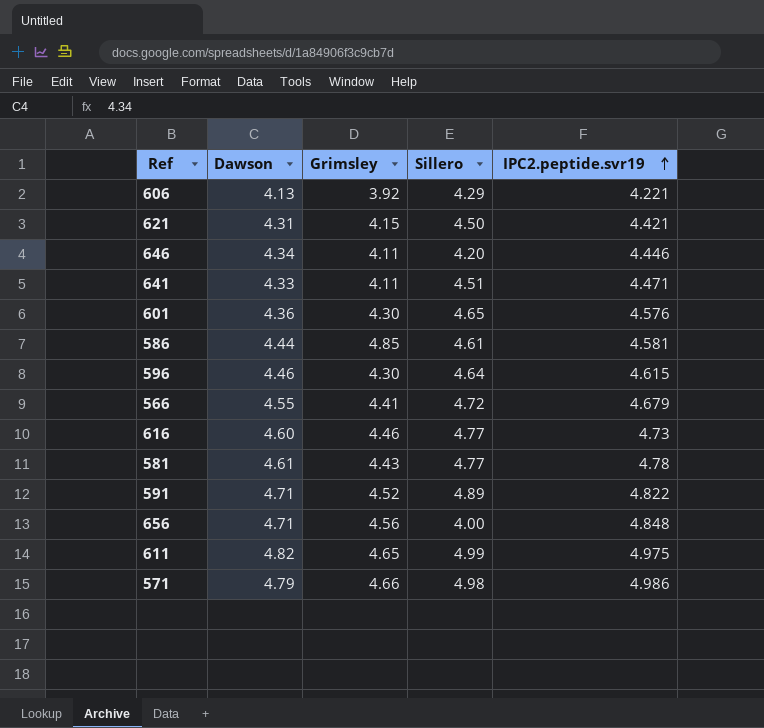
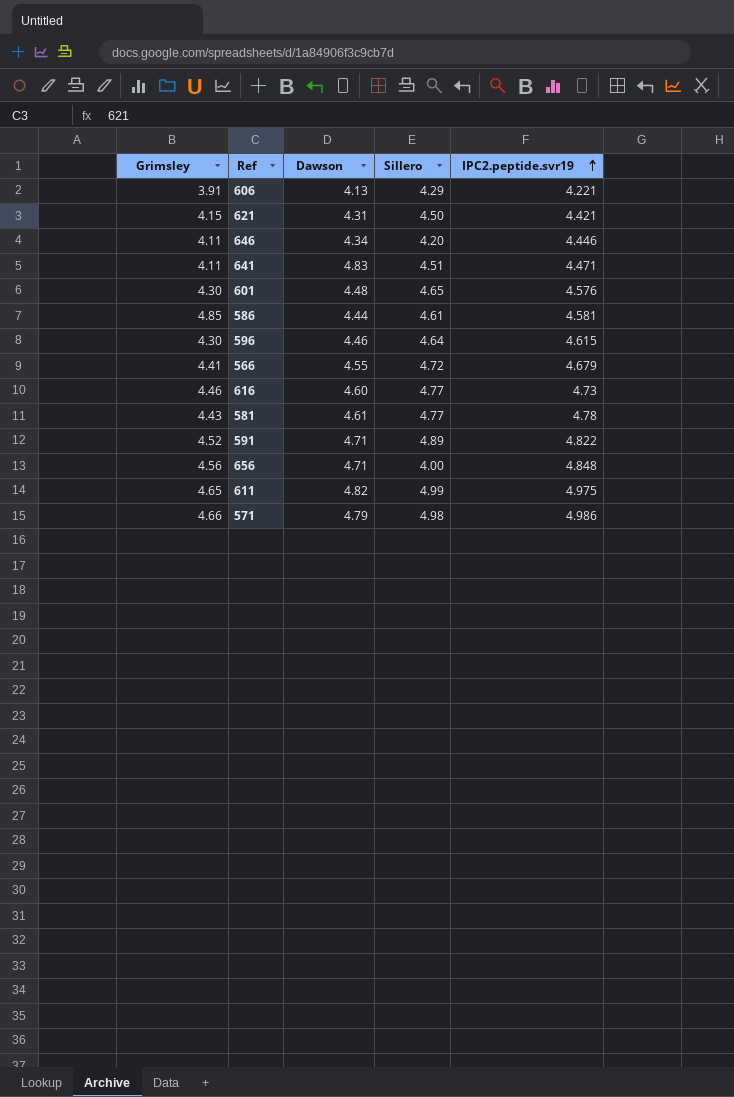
column Grimsley | position: 3 -> 1
606 | Grimsley: 3.92 -> 3.91
641 | Dawson: 4.33 -> 4.83
601 | Dawson: 4.36 -> 4.48

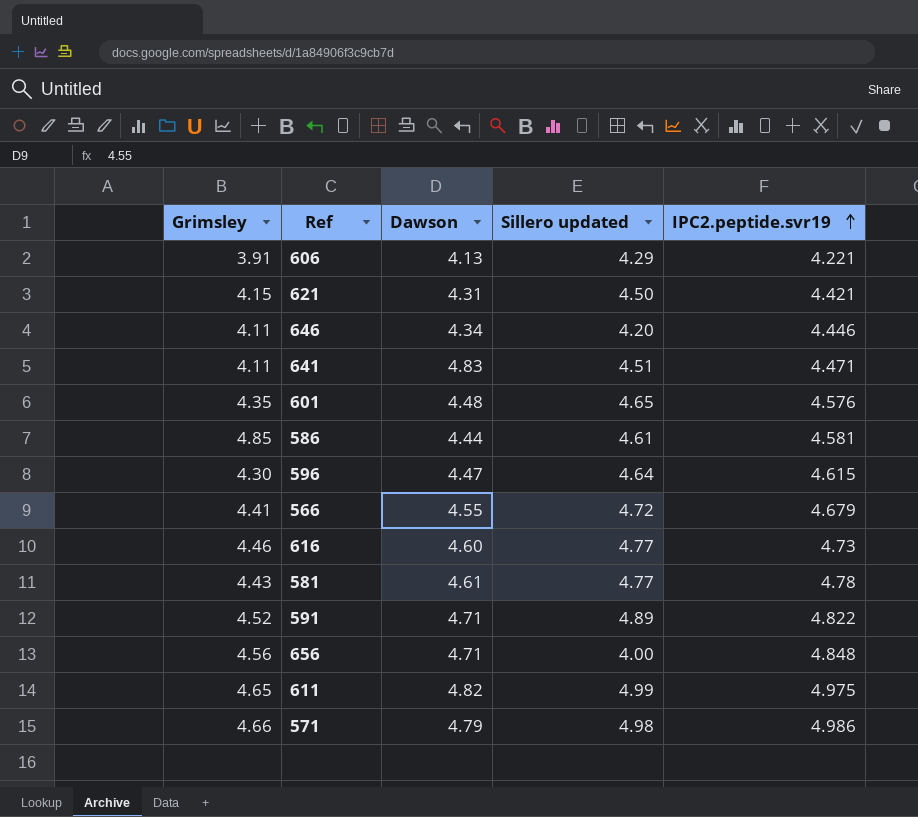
column name: Sillero -> Sillero updated
601 | Grimsley: 4.30 -> 4.35
596 | Dawson: 4.46 -> 4.47

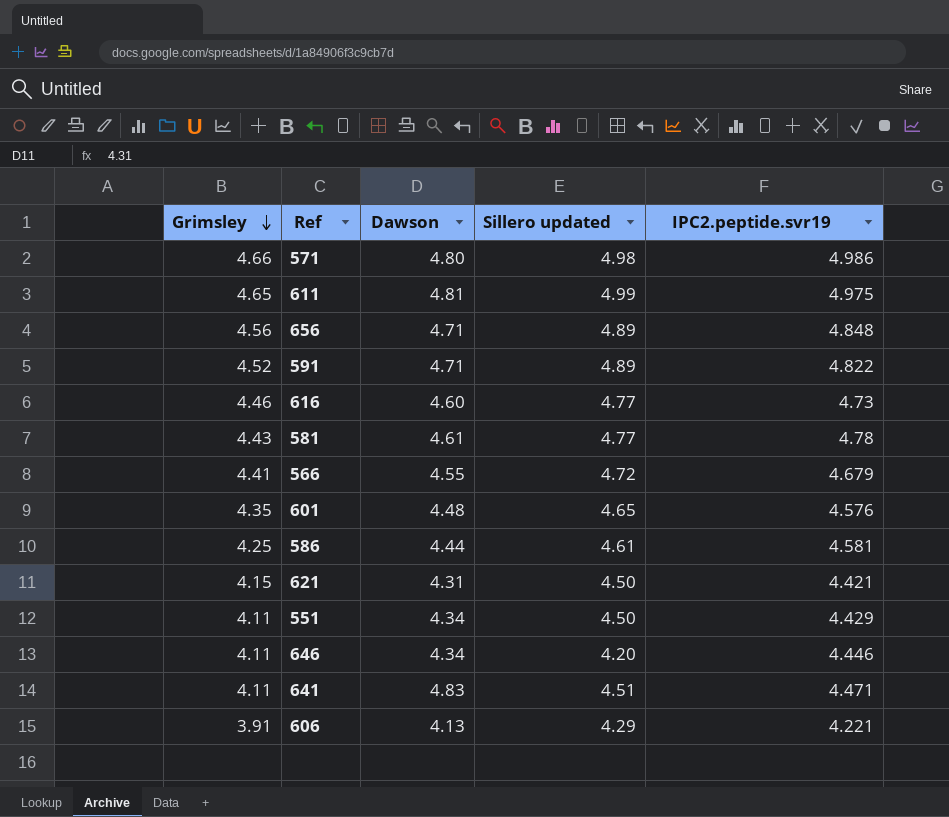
row order: IPC2.peptide.svr19 ascending -> Grimsley descending
row 596: 4.30 | 4.47 | 4.64 | 4.615 -> none
571 | Dawson: 4.79 -> 4.80
611 | Dawson: 4.82 -> 4.81
656 | Sillero updated: 4.00 -> 4.89
586 | Grimsley: 4.85 -> 4.25
row 551: none -> 4.11 | 4.34 | 4.50 | 4.429

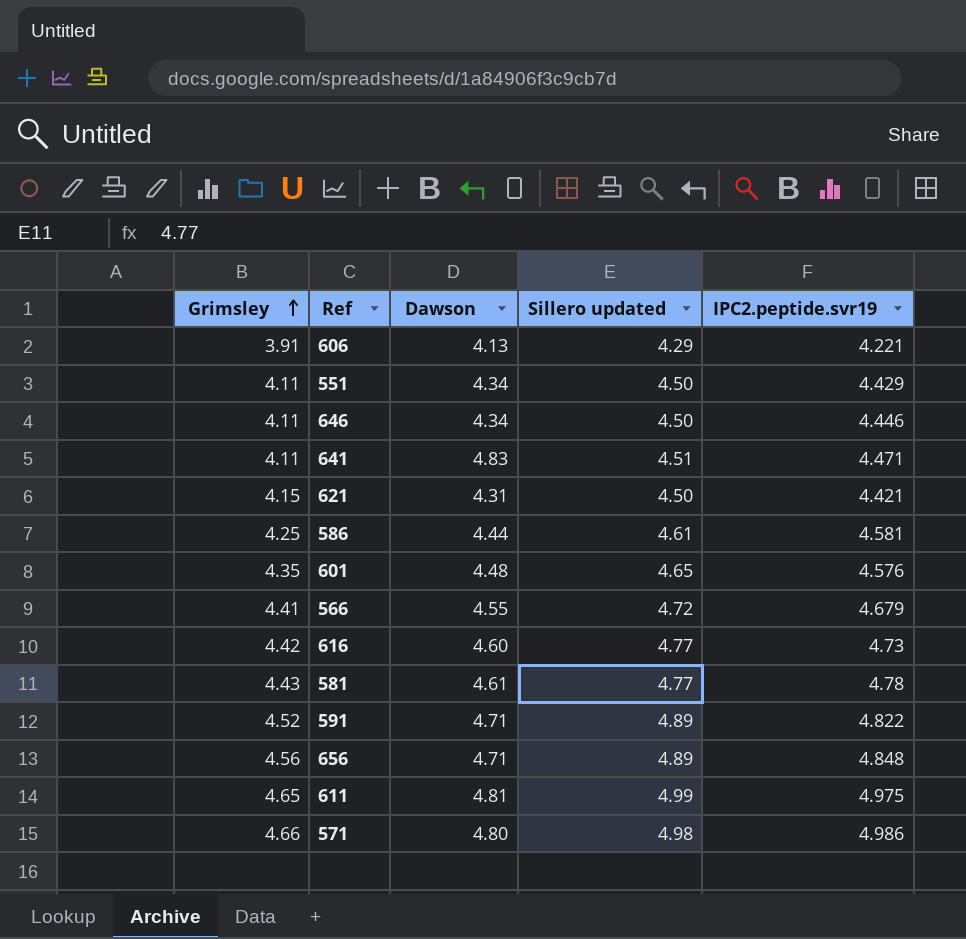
row order: Grimsley descending -> Grimsley ascending
646 | Sillero updated: 4.20 -> 4.50
616 | Grimsley: 4.46 -> 4.42

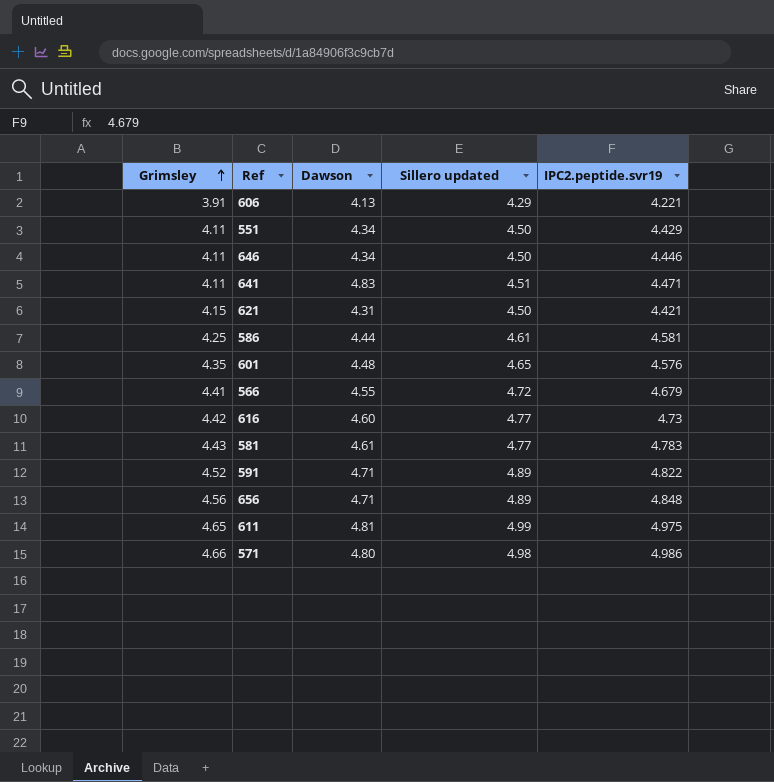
581 | IPC2.peptide.svr19: 4.78 -> 4.783

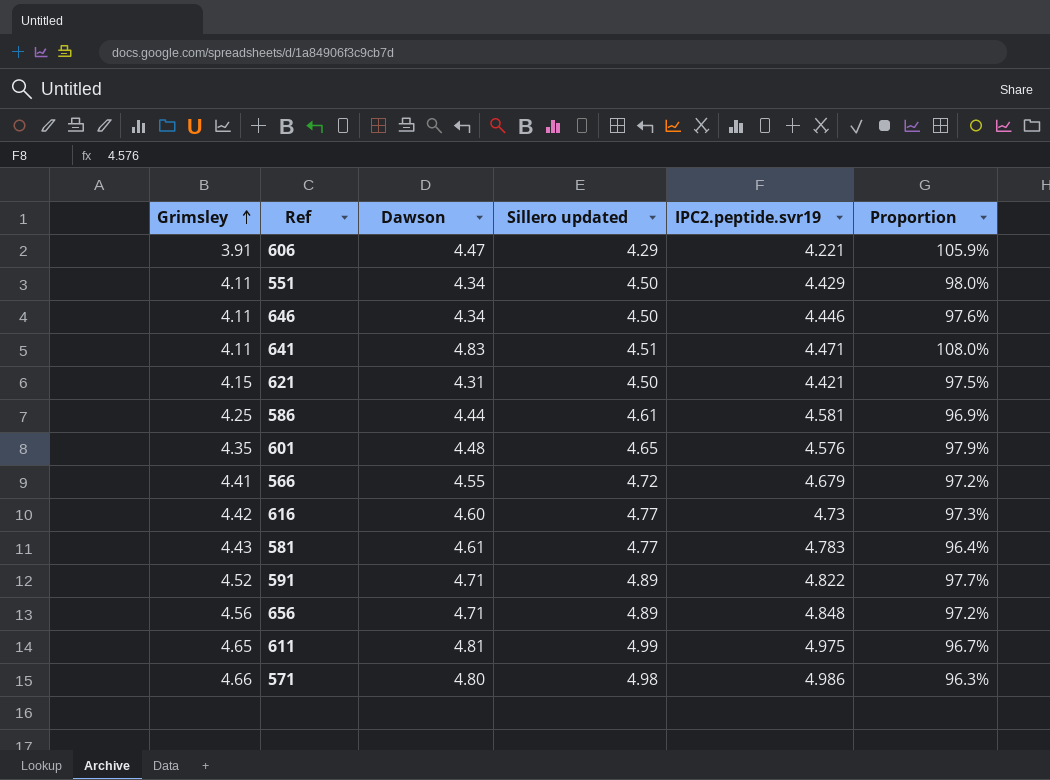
column Proportion | formula: none -> [Dawson] / [IPC2.peptide.svr19]
606 | Dawson: 4.13 -> 4.47

